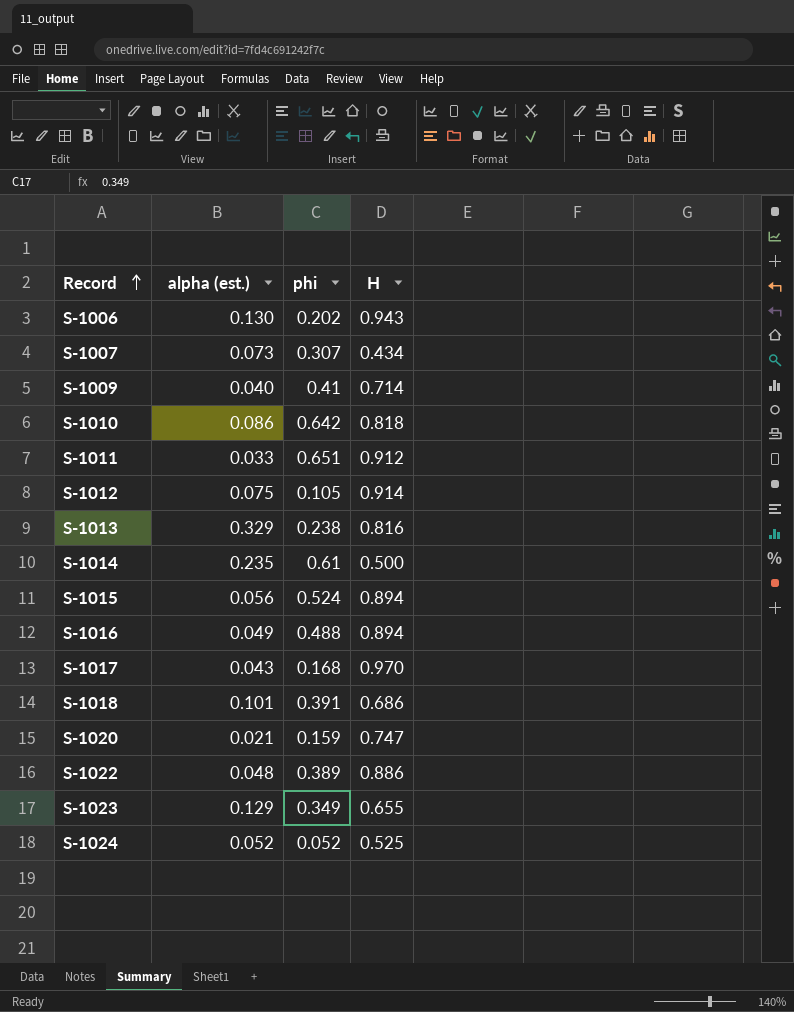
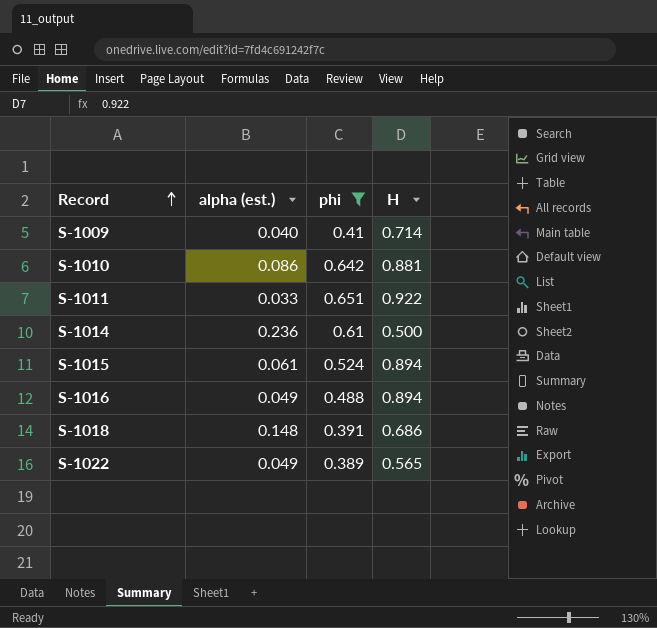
filter: none -> phi >= 0.389
S-1010 | H: 0.818 -> 0.881
S-1011 | H: 0.912 -> 0.922
S-1014 | alpha (est.): 0.235 -> 0.236
S-1015 | alpha (est.): 0.056 -> 0.061
S-1018 | alpha (est.): 0.101 -> 0.148
S-1022 | alpha (est.): 0.048 -> 0.049
S-1022 | H: 0.886 -> 0.565

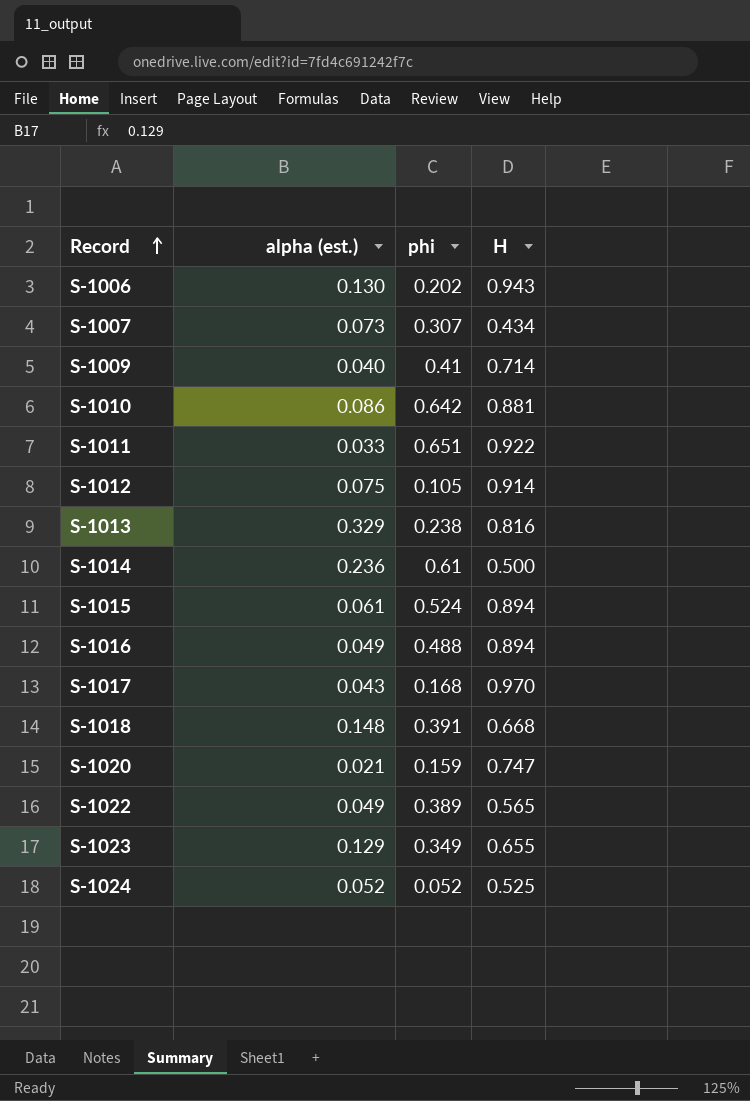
filter: phi >= 0.389 -> none
S-1018 | H: 0.686 -> 0.668

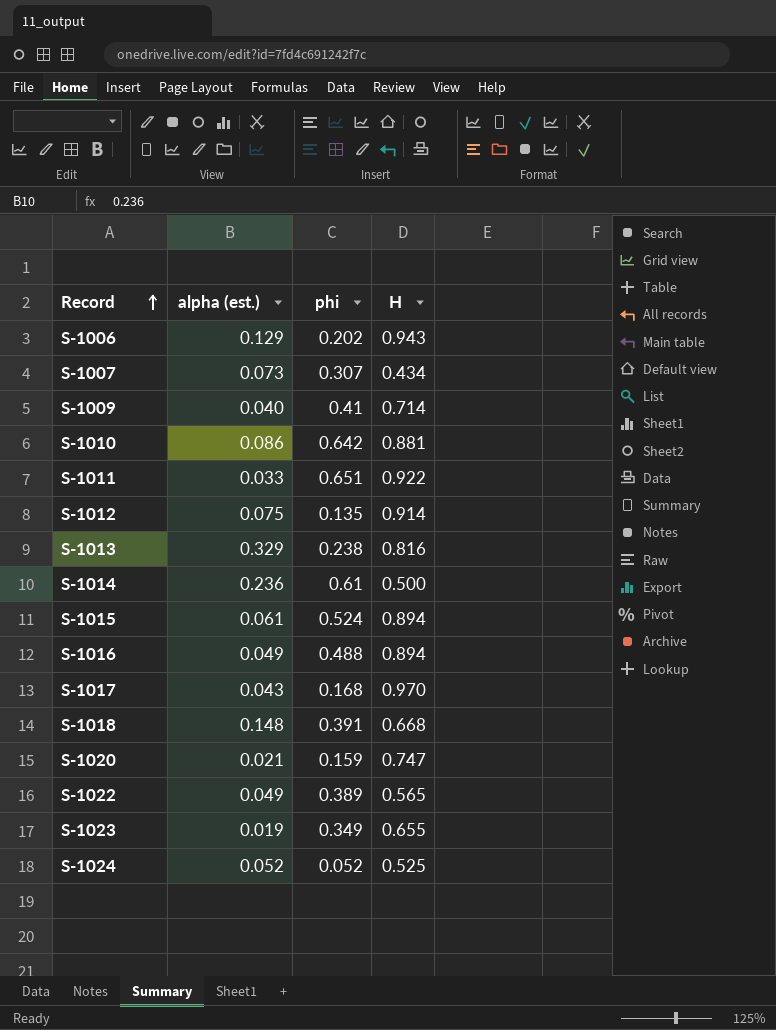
S-1006 | alpha (est.): 0.130 -> 0.129
S-1012 | phi: 0.105 -> 0.135
S-1023 | alpha (est.): 0.129 -> 0.019

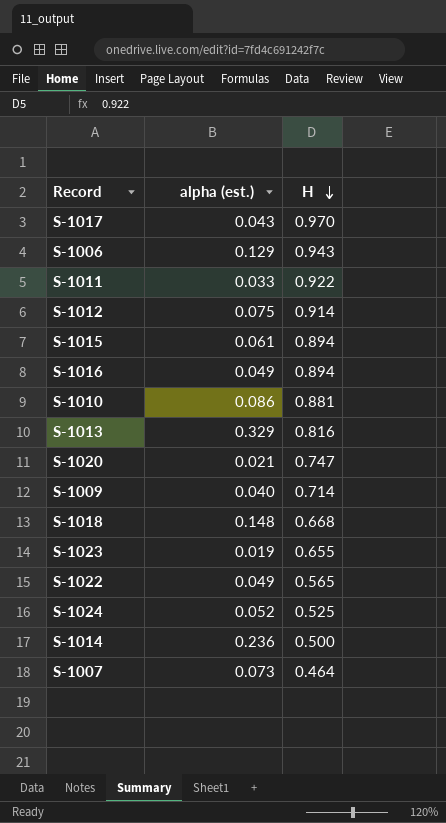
row order: Record ascending -> H descending
column phi | position: 3 -> none
S-1007 | H: 0.434 -> 0.464

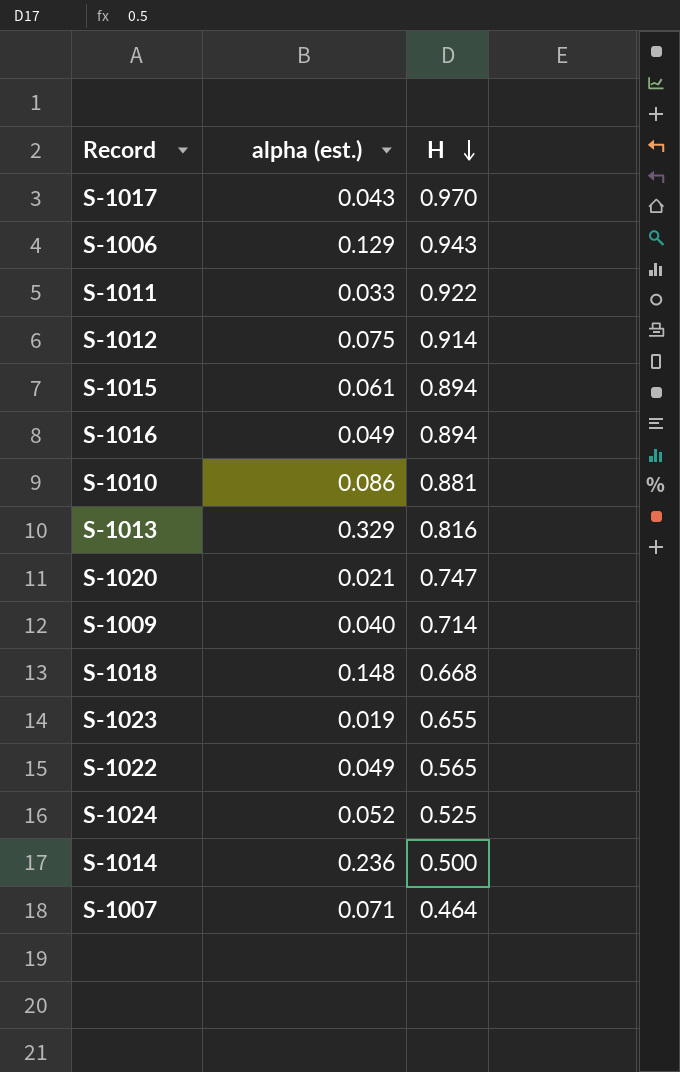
S-1007 | alpha (est.): 0.073 -> 0.071

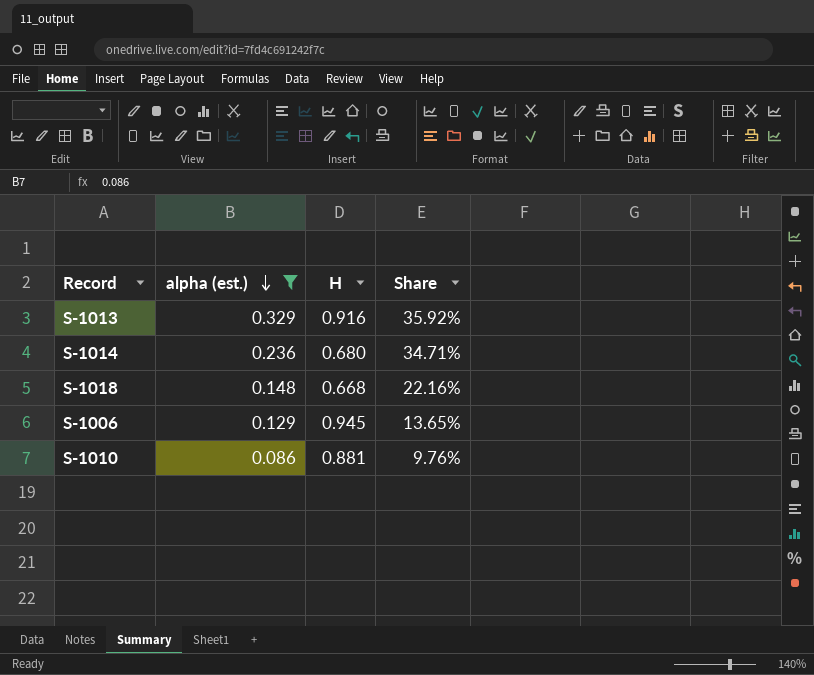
filter: none -> alpha (est.) >= 0.086
row order: H descending -> alpha (est.) descending
column Share | formula: none -> [alpha (est.)] / [H]
S-1013 | H: 0.816 -> 0.916
S-1014 | H: 0.500 -> 0.680
S-1006 | H: 0.943 -> 0.945

